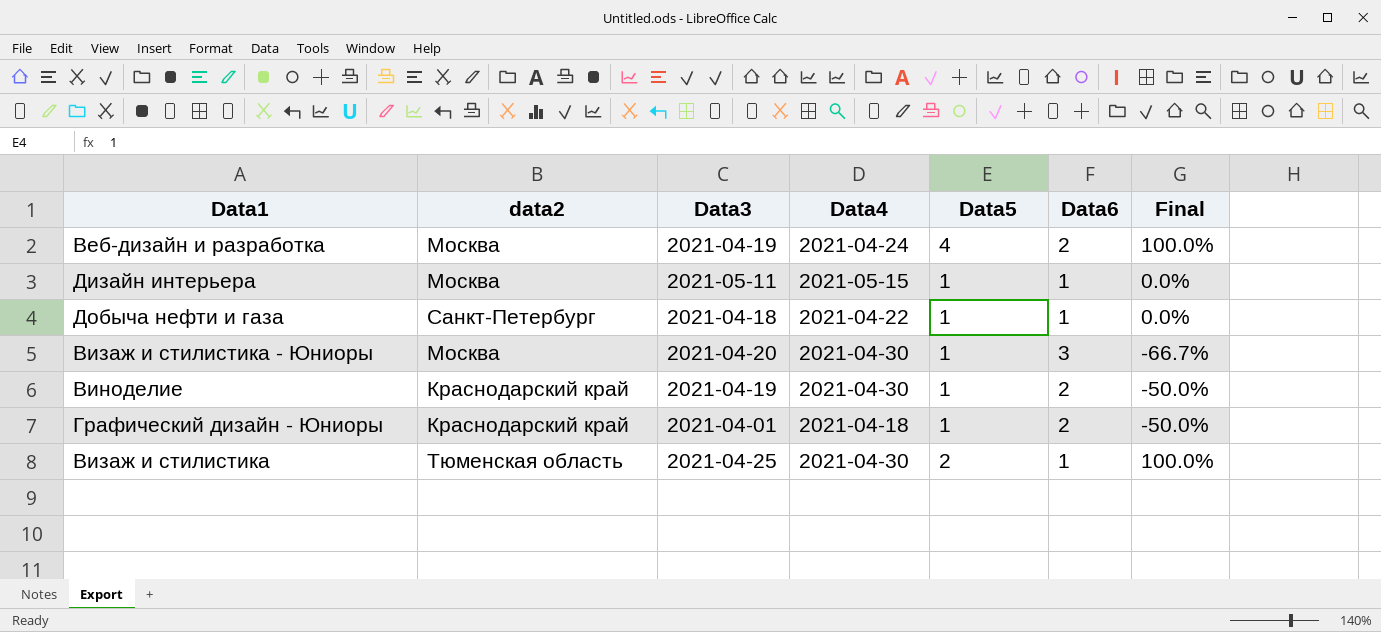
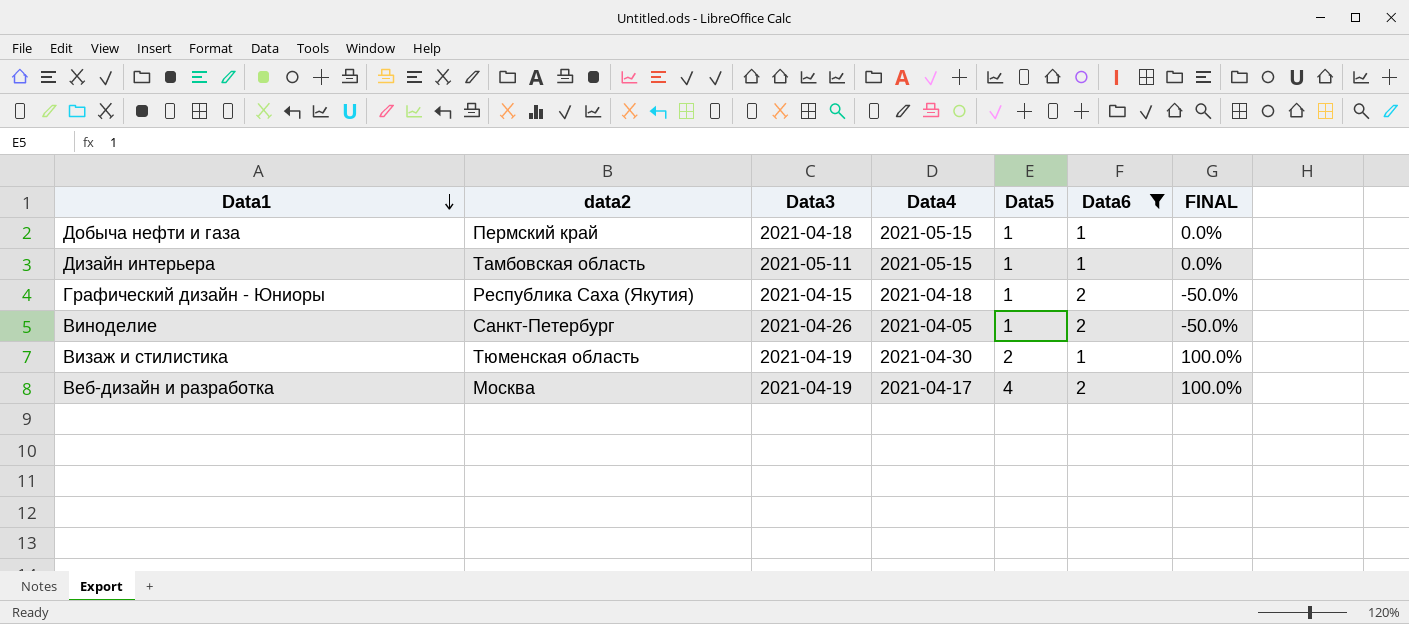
filter: none -> Data6 != 3
row order: none -> Data1 descending
column name: Final -> FINAL
Добыча нефти и газа | data2: Санкт-Петербург -> Пермский край
Добыча нефти и газа | Data4: 2021-04-22 -> 2021-05-15
Дизайн интерьера | data2: Москва -> Тамбовская область
Графический дизайн - Юниоры | data2: Краснодарский край -> Республика Саха (Якутия)
Графический дизайн - Юниоры | Data3: 2021-04-01 -> 2021-04-15
Виноделие | data2: Краснодарский край -> Санкт-Петербург
Виноделие | Data3: 2021-04-19 -> 2021-04-26
Виноделие | Data4: 2021-04-30 -> 2021-04-05
Визаж и стилистика | Data3: 2021-04-25 -> 2021-04-19
Веб-дизайн и разработка | Data4: 2021-04-24 -> 2021-04-17

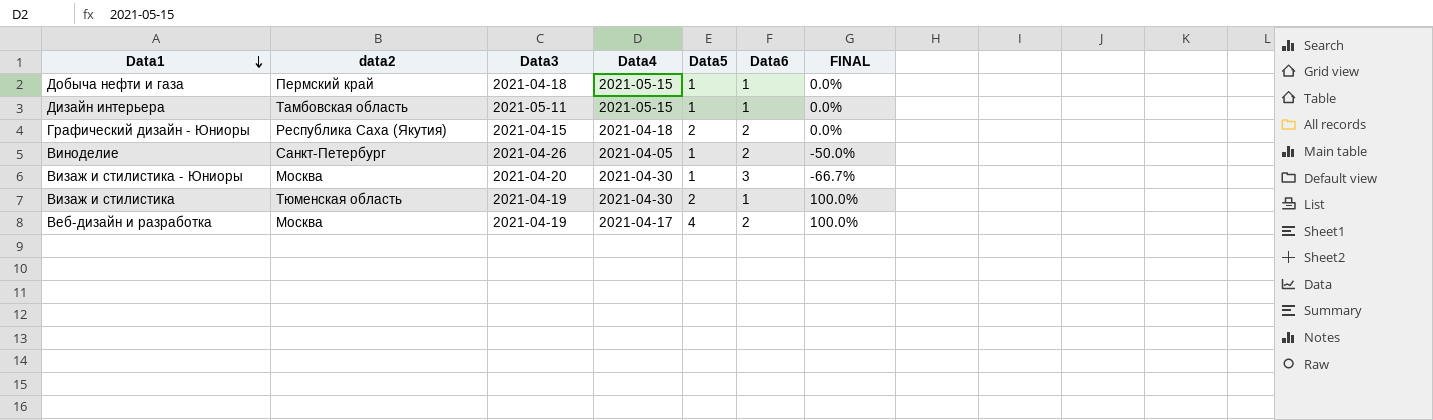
filter: Data6 != 3 -> none
Графический дизайн - Юниоры | Data5: 1 -> 2
Графический дизайн - Юниоры | FINAL: -50.0% -> 0.0%

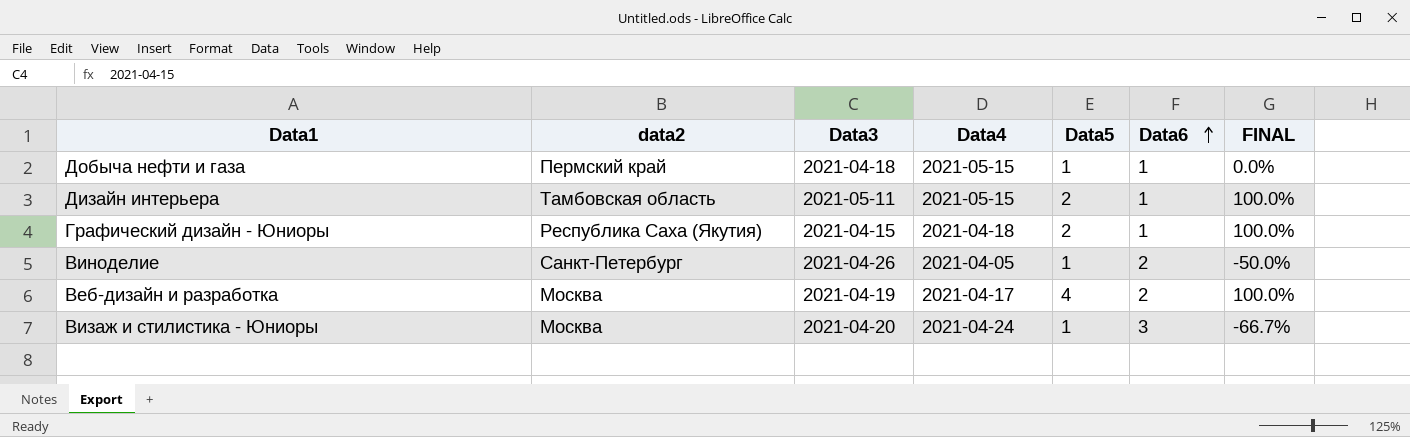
row order: Data1 descending -> Data6 ascending
row Визаж и стилистика: Тюменская область | 2021-04-19 | 2021-04-30 | 2 | 1 | 100.0% -> none
Дизайн интерьера | Data5: 1 -> 2
Дизайн интерьера | FINAL: 0.0% -> 100.0%
Графический дизайн - Юниоры | Data6: 2 -> 1
Графический дизайн - Юниоры | FINAL: 0.0% -> 100.0%
Визаж и стилистика - Юниоры | Data4: 2021-04-30 -> 2021-04-24

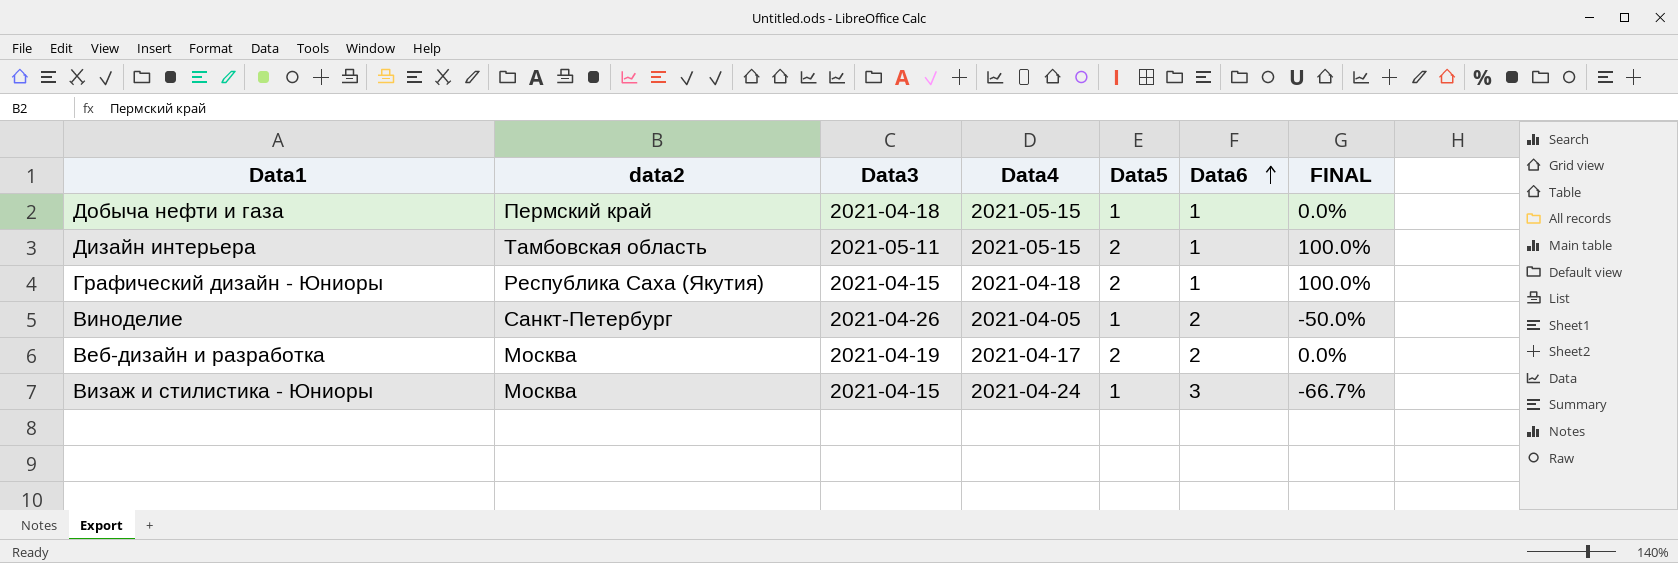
Веб-дизайн и разработка | Data5: 4 -> 2
Веб-дизайн и разработка | FINAL: 100.0% -> 0.0%
Визаж и стилистика - Юниоры | Data3: 2021-04-20 -> 2021-04-15

